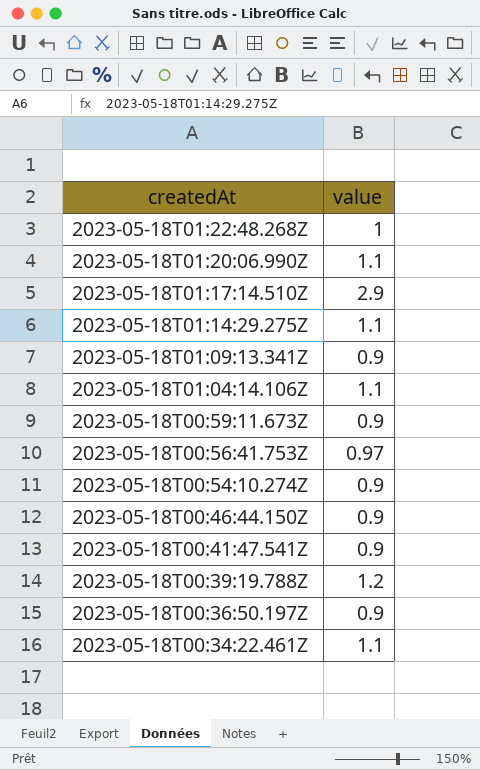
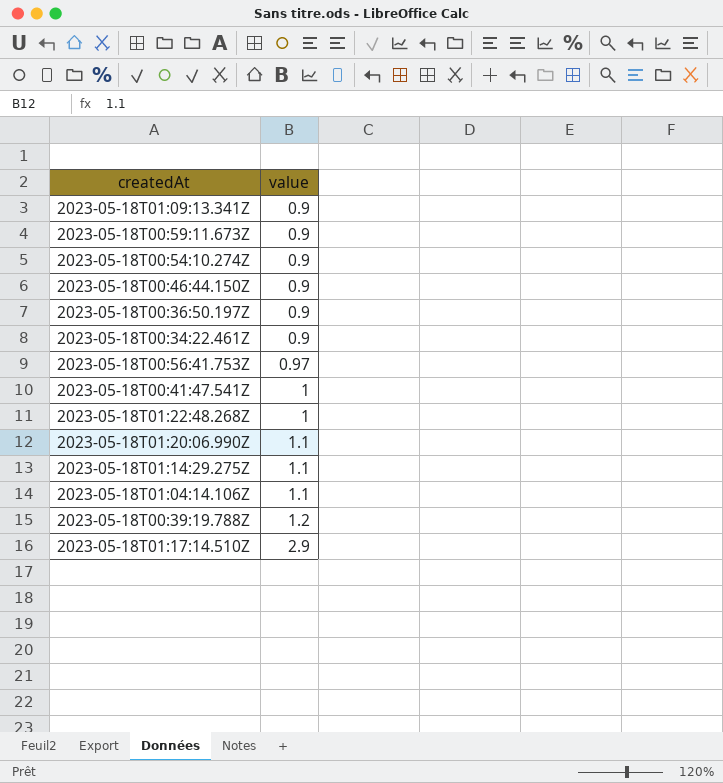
row order: createdAt descending -> value ascending
2023-05-18T00:34:22.461Z | value: 1.1 -> 0.9
2023-05-18T00:41:47.541Z | value: 0.9 -> 1

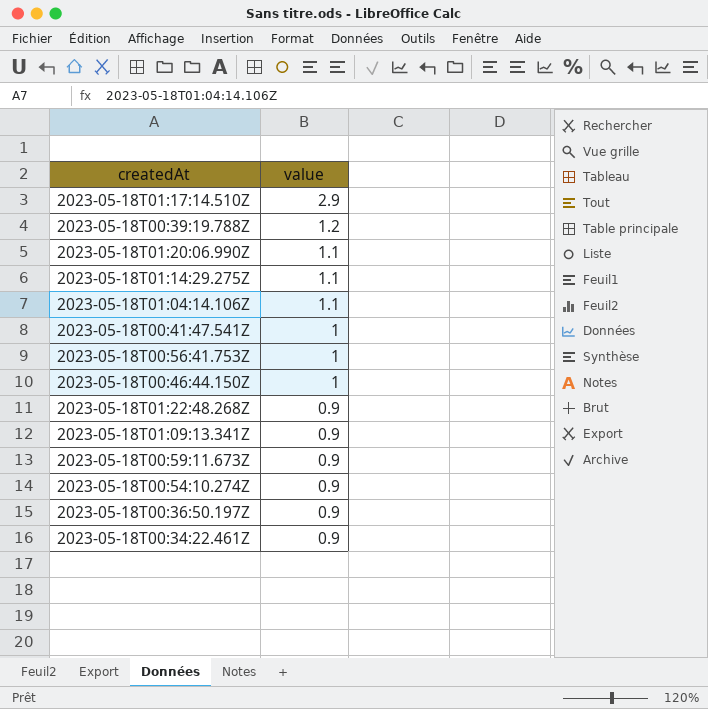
row order: value ascending -> value descending
2023-05-18T00:56:41.753Z | value: 0.97 -> 1
2023-05-18T00:46:44.150Z | value: 0.9 -> 1
2023-05-18T01:22:48.268Z | value: 1 -> 0.9

